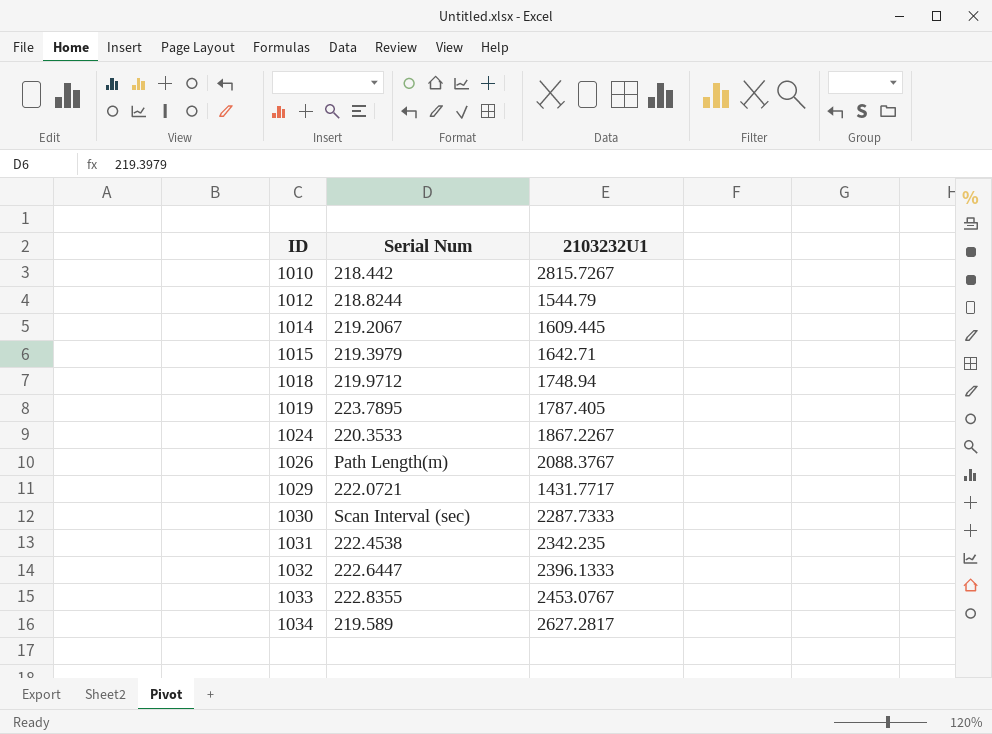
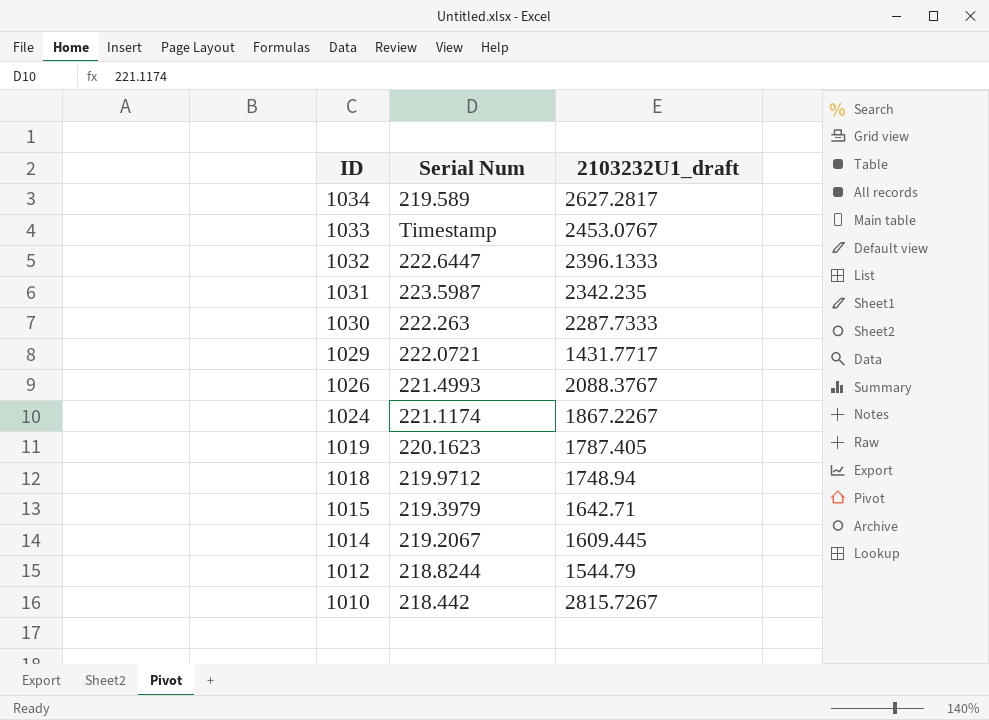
row order: ID ascending -> ID descending
column name: 2103232U1 -> 2103232U1_draft
1033 | Serial Num: 222.8355 -> Timestamp
1031 | Serial Num: 222.4538 -> 223.5987
1030 | Serial Num: Scan Interval (sec) -> 222.263
1026 | Serial Num: Path Length(m) -> 221.4993
1024 | Serial Num: 220.3533 -> 221.1174
1019 | Serial Num: 223.7895 -> 220.1623

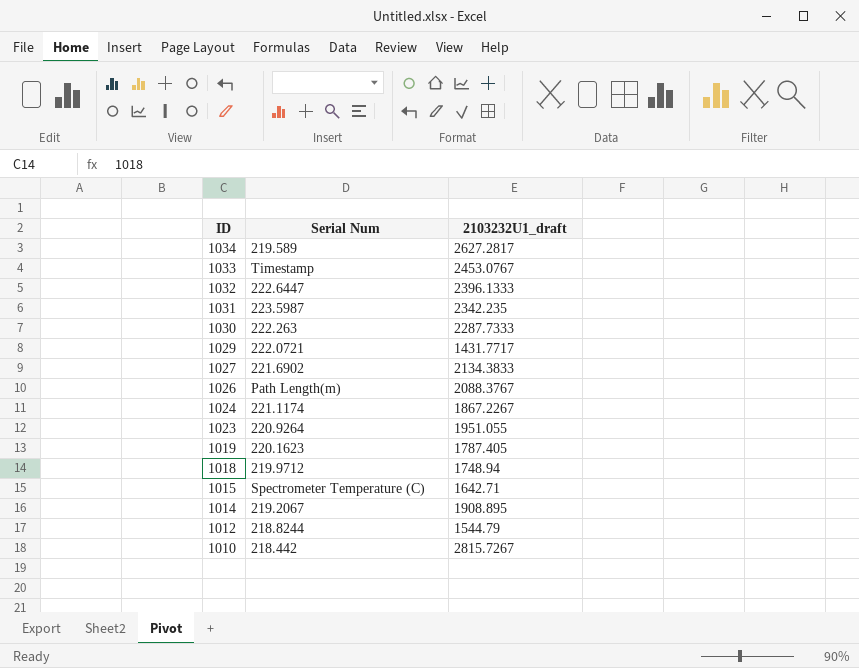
row 1027: none -> 221.6902 | 2134.3833
1026 | Serial Num: 221.4993 -> Path Length(m)
row 1023: none -> 220.9264 | 1951.055
1015 | Serial Num: 219.3979 -> Spectrometer Temperature (C)
1014 | 2103232U1_draft: 1609.445 -> 1908.895

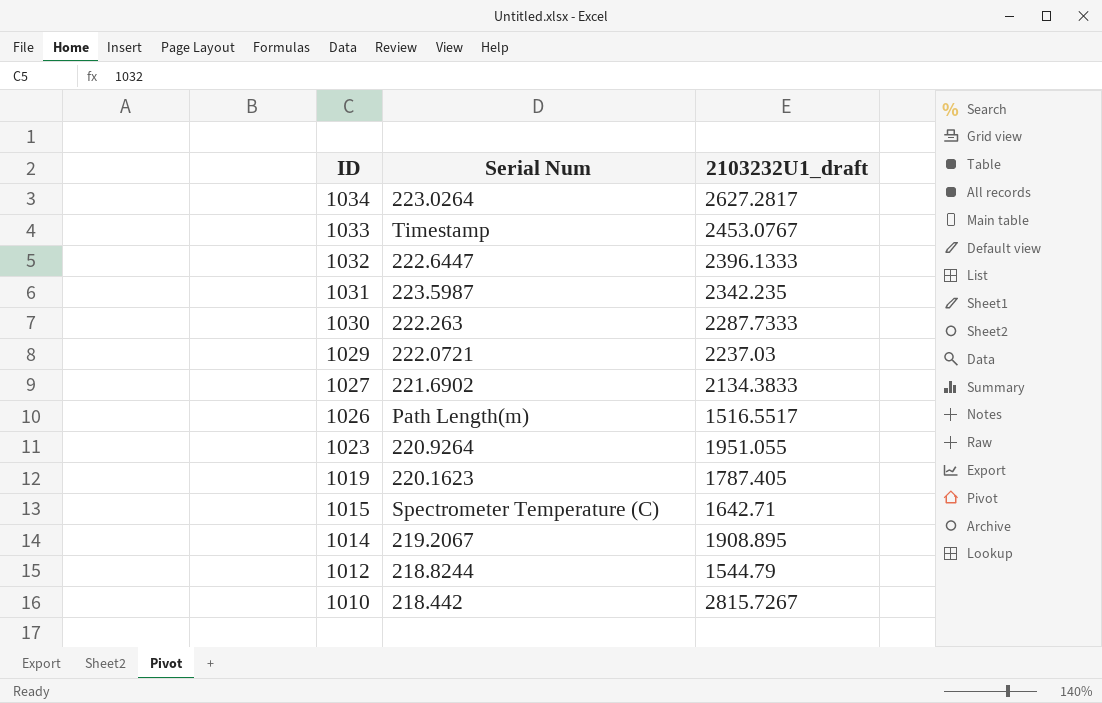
row 1024: 221.1174 | 1867.2267 -> none
row 1018: 219.9712 | 1748.94 -> none
1034 | Serial Num: 219.589 -> 223.0264
1029 | 2103232U1_draft: 1431.7717 -> 2237.03
1026 | 2103232U1_draft: 2088.3767 -> 1516.5517

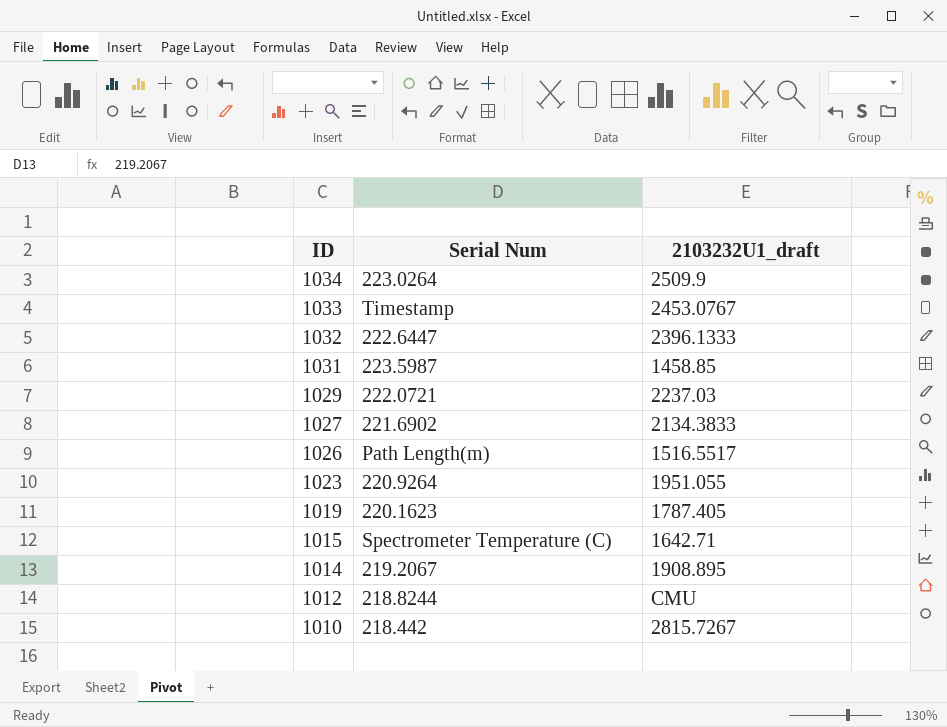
row 1030: 222.263 | 2287.7333 -> none
1034 | 2103232U1_draft: 2627.2817 -> 2509.9
1031 | 2103232U1_draft: 2342.235 -> 1458.85
1012 | 2103232U1_draft: 1544.79 -> CMU

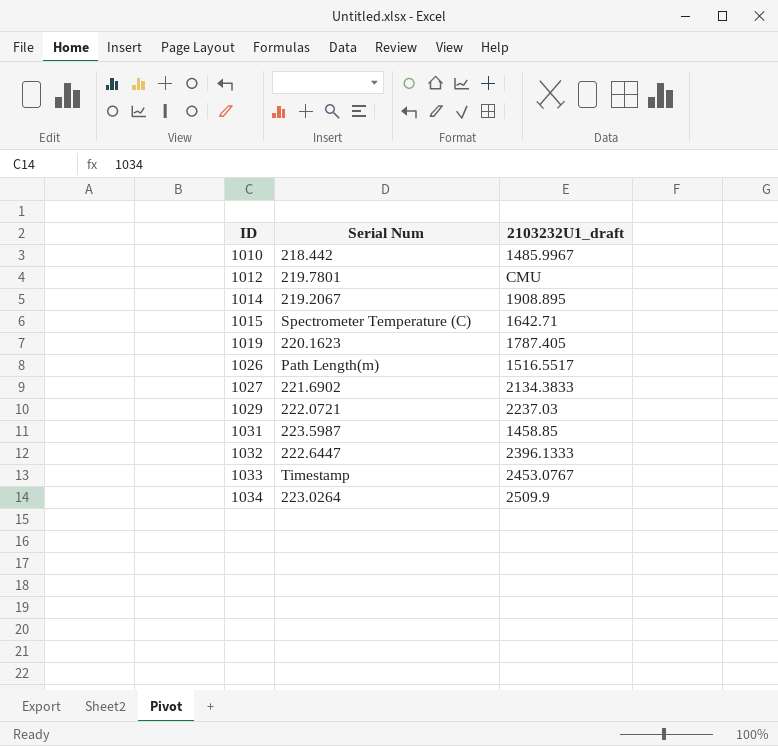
row order: ID descending -> ID ascending
row 1023: 220.9264 | 1951.055 -> none
1010 | 2103232U1_draft: 2815.7267 -> 1485.9967
1012 | Serial Num: 218.8244 -> 219.7801

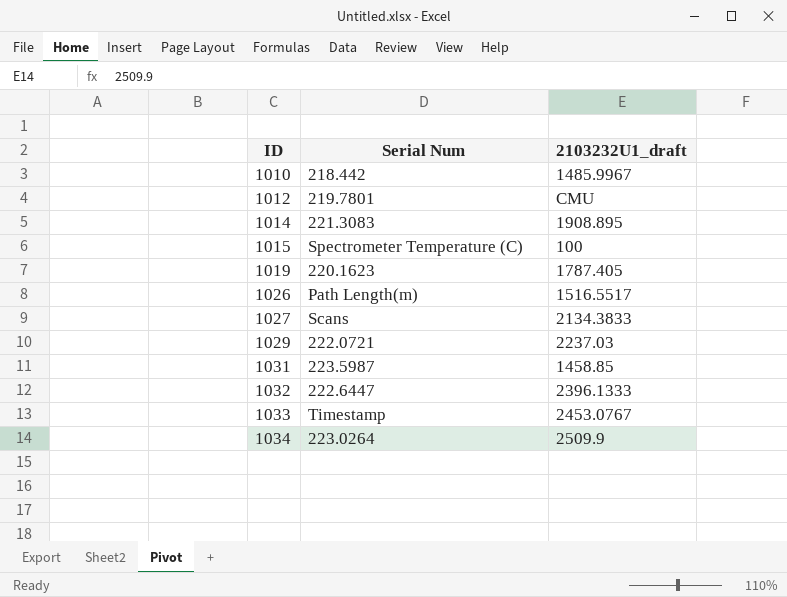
1014 | Serial Num: 219.2067 -> 221.3083
1015 | 2103232U1_draft: 1642.71 -> 100
1027 | Serial Num: 221.6902 -> Scans

